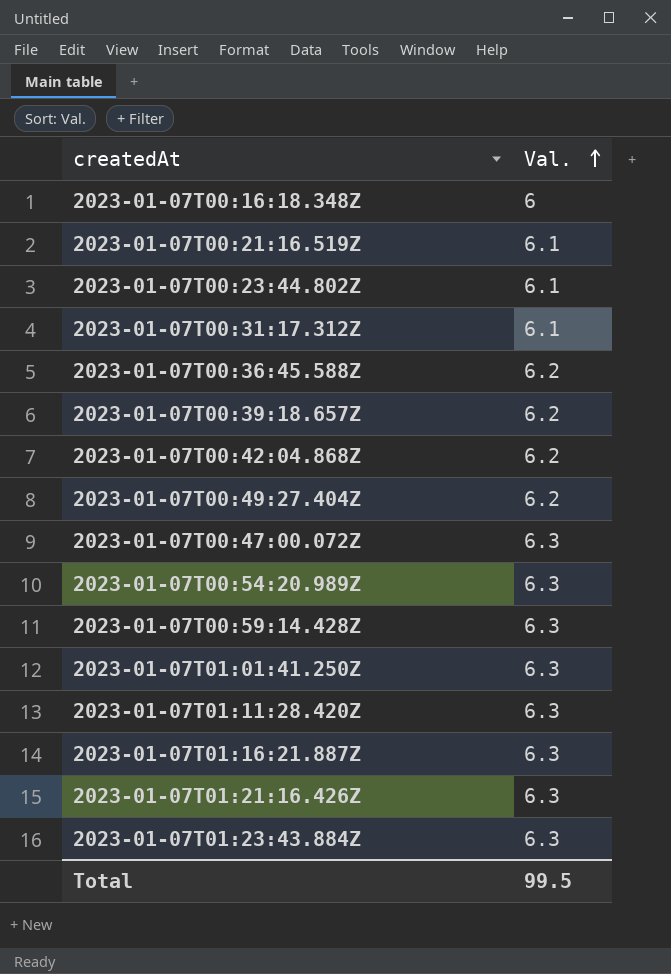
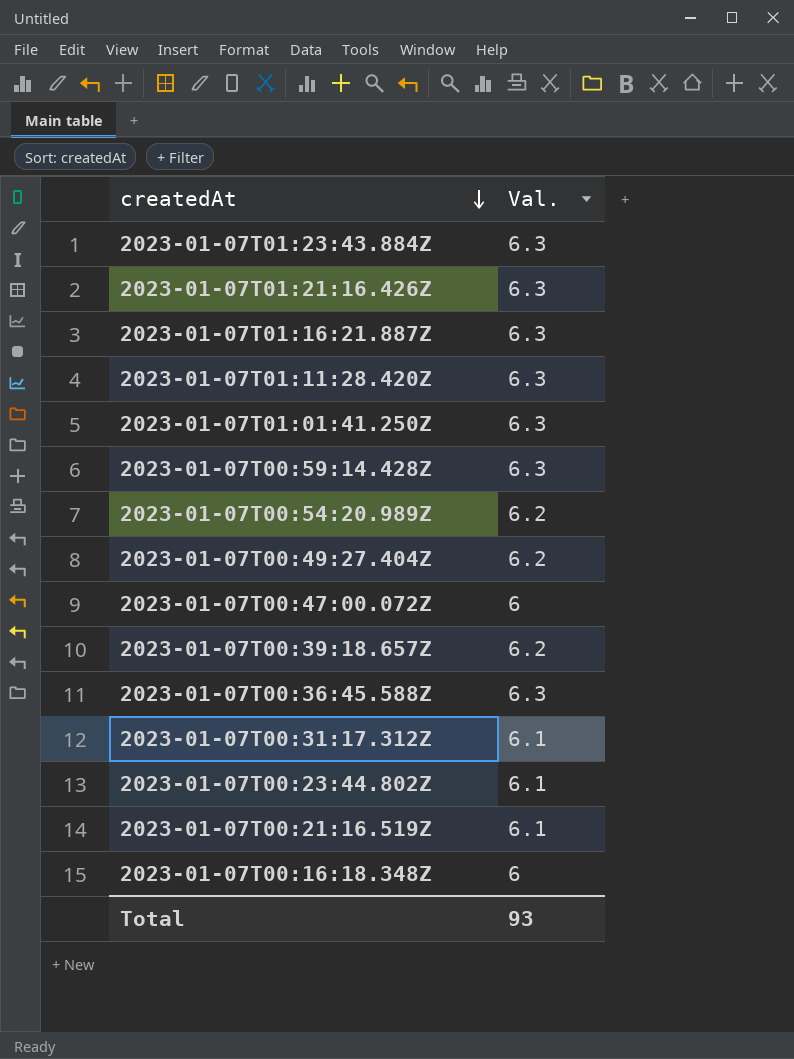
row order: Val. ascending -> createdAt descending
row 2023-01-07T00:42:04.868Z: 6.2 -> none
2023-01-07T00:54:20.989Z | Val.: 6.3 -> 6.2
2023-01-07T00:47:00.072Z | Val.: 6.3 -> 6
2023-01-07T00:36:45.588Z | Val.: 6.2 -> 6.3
Total | Val.: 99.5 -> 93

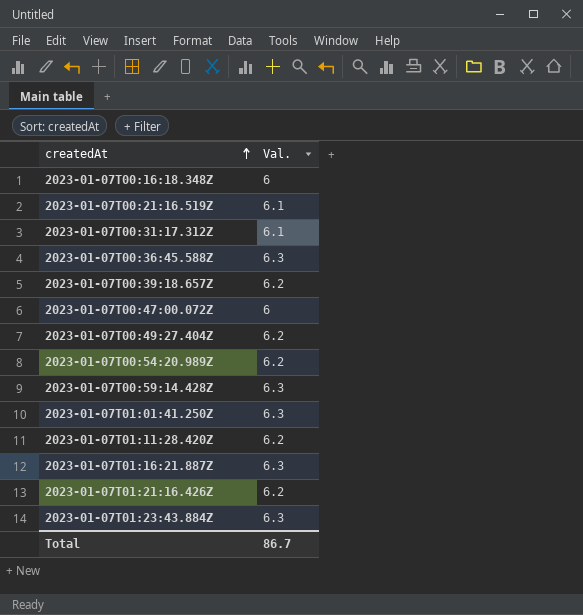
row order: createdAt descending -> createdAt ascending
row 2023-01-07T00:23:44.802Z: 6.1 -> none
2023-01-07T01:11:28.420Z | Val.: 6.3 -> 6.2
2023-01-07T01:21:16.426Z | Val.: 6.3 -> 6.2
Total | Val.: 93 -> 86.7

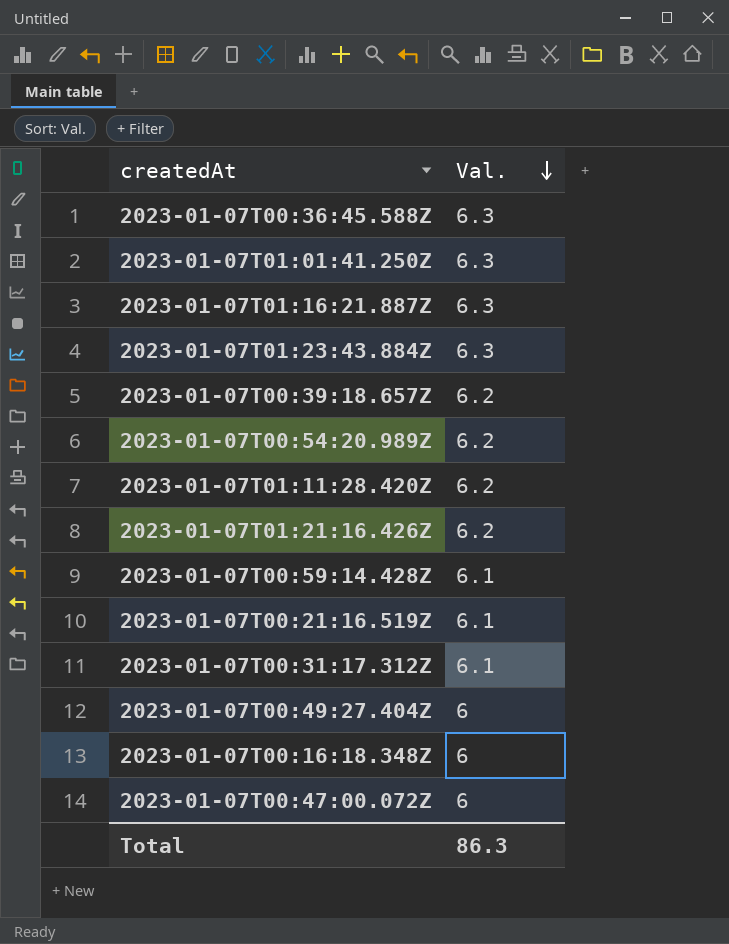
row order: createdAt ascending -> Val. descending
2023-01-07T00:59:14.428Z | Val.: 6.3 -> 6.1
2023-01-07T00:49:27.404Z | Val.: 6.2 -> 6
Total | Val.: 86.7 -> 86.3

